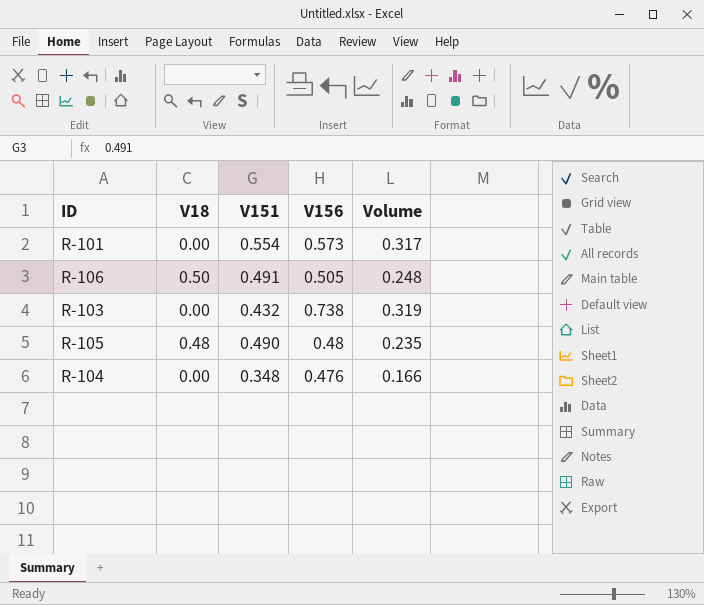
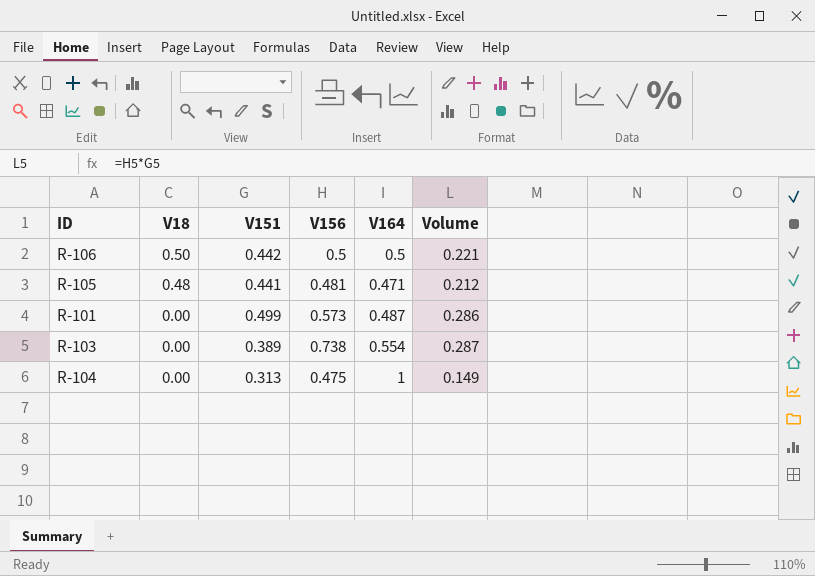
row order: none -> V18 descending
column V164 | position: none -> 5
R-106 | V151: 0.491 -> 0.442
R-106 | V156: 0.505 -> 0.5
R-106 | Volume: 0.248 -> 0.221
R-105 | V151: 0.490 -> 0.441
R-105 | V156: 0.48 -> 0.481
R-105 | Volume: 0.235 -> 0.212
R-101 | V151: 0.554 -> 0.499
R-101 | Volume: 0.317 -> 0.286
R-103 | V151: 0.432 -> 0.389
R-103 | Volume: 0.319 -> 0.287
R-104 | V151: 0.348 -> 0.313
R-104 | V156: 0.476 -> 0.475
R-104 | Volume: 0.166 -> 0.149

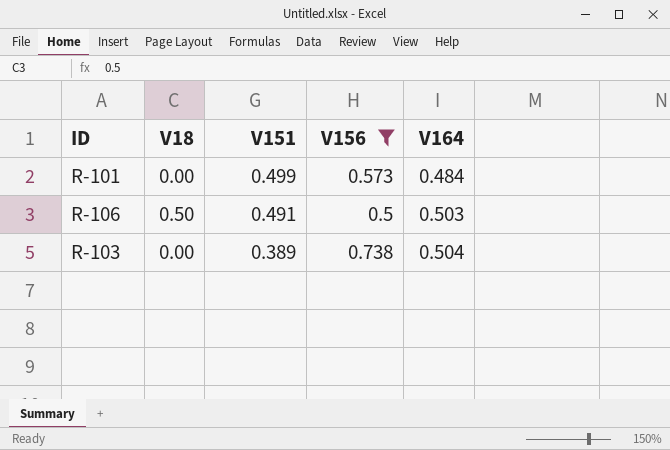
filter: none -> V156 >= 0.5
row order: V18 descending -> V151 descending
column Volume | formula: [V151] * [V156] -> none
R-101 | V164: 0.487 -> 0.484
R-106 | V151: 0.442 -> 0.491
R-106 | V164: 0.5 -> 0.503
R-103 | V164: 0.554 -> 0.504

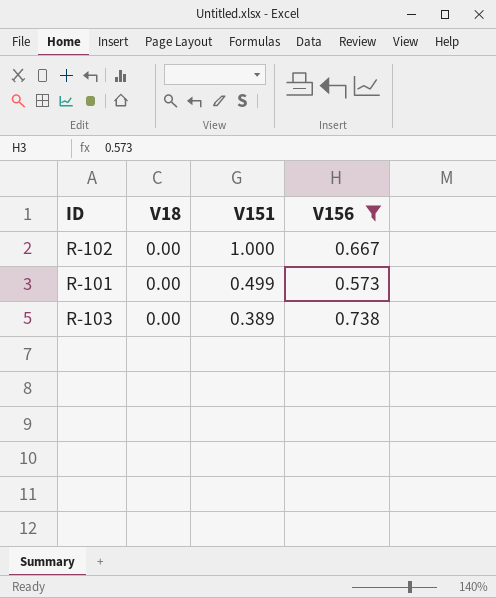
column V164 | position: 5 -> none
row R-106: 0.50 | 0.491 | 0.5 | 0.503 -> none
row R-102: none -> 0.00 | 1.000 | 0.667

